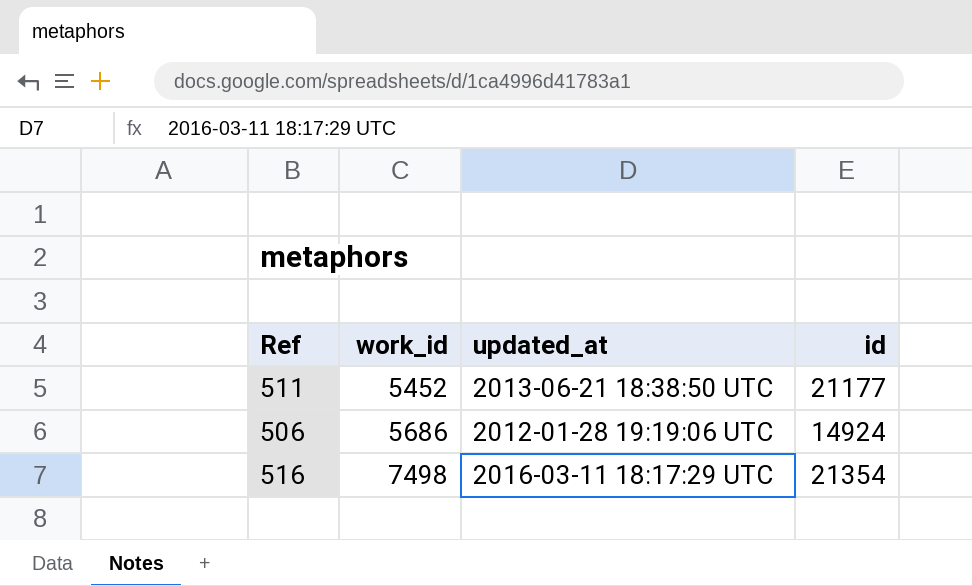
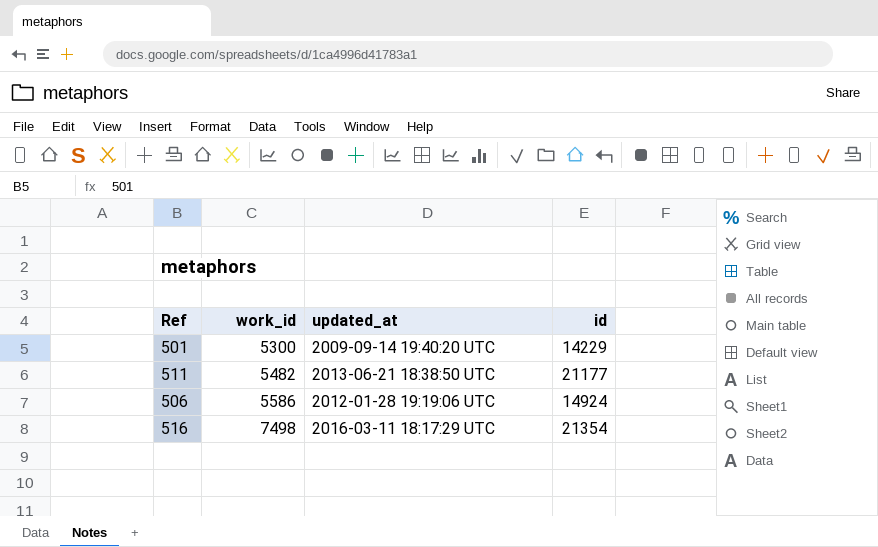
row 501: none -> 5300 | 2009-09-14 19:40:20 UTC | 14229
511 | work_id: 5452 -> 5482
506 | work_id: 5686 -> 5586

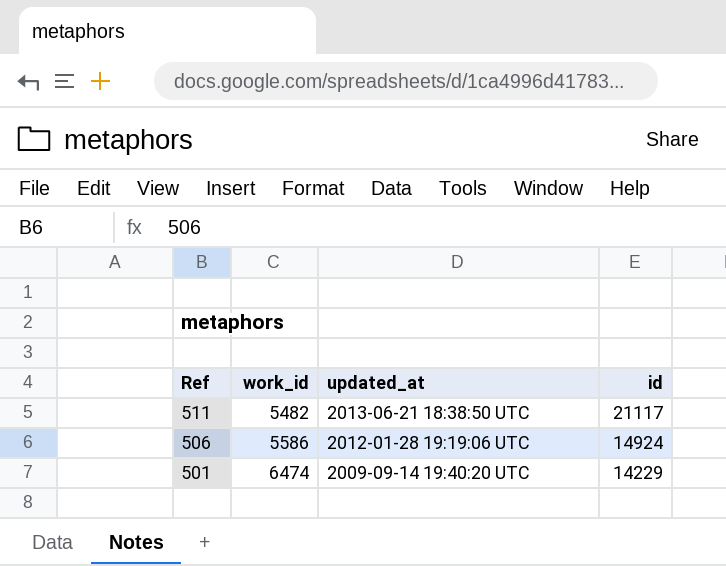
row order: work_id ascending -> Ref descending
row 516: 7498 | 2016-03-11 18:17:29 UTC | 21354 -> none
511 | id: 21177 -> 21117
501 | work_id: 5300 -> 6474

